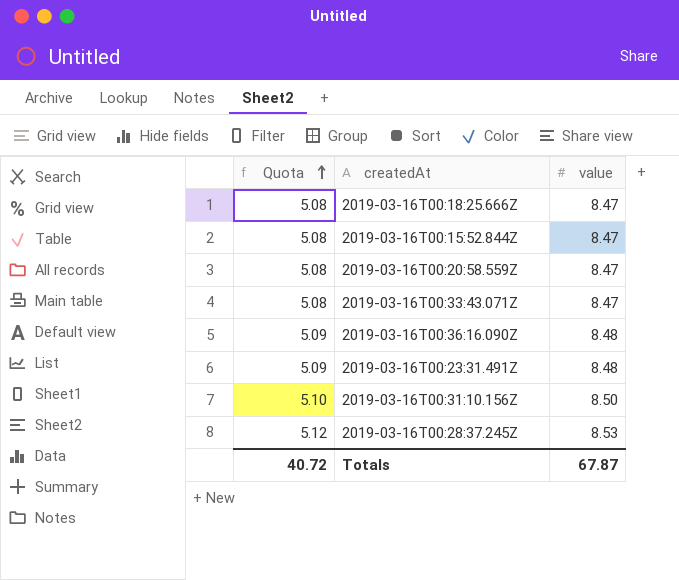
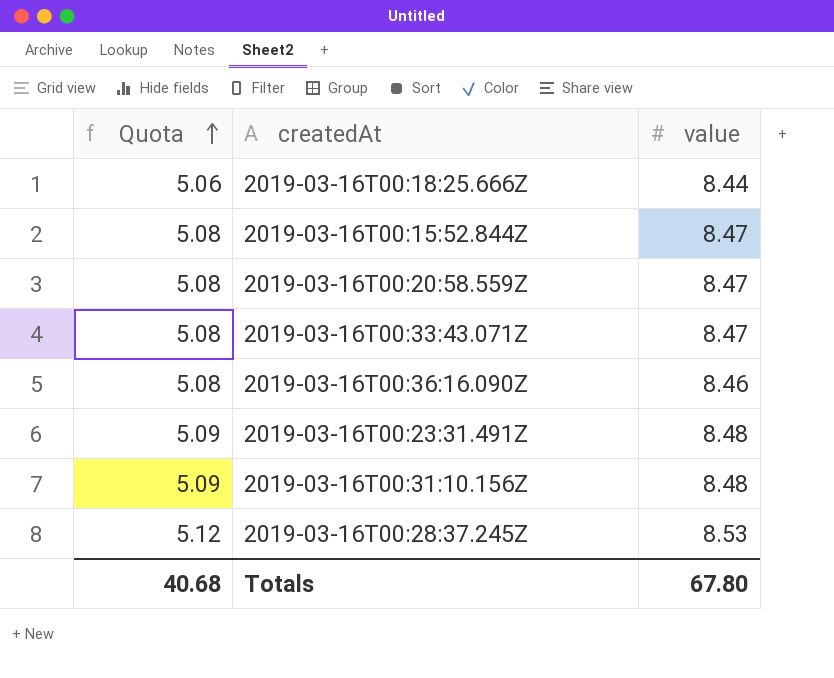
2019-03-16T00:18:25.666Z | Quota: 5.08 -> 5.06
2019-03-16T00:18:25.666Z | value: 8.47 -> 8.44
2019-03-16T00:36:16.090Z | Quota: 5.09 -> 5.08
2019-03-16T00:36:16.090Z | value: 8.48 -> 8.46
2019-03-16T00:31:10.156Z | Quota: 5.10 -> 5.09
2019-03-16T00:31:10.156Z | value: 8.50 -> 8.48
Totals | Quota: 40.72 -> 40.68
Totals | value: 67.87 -> 67.80

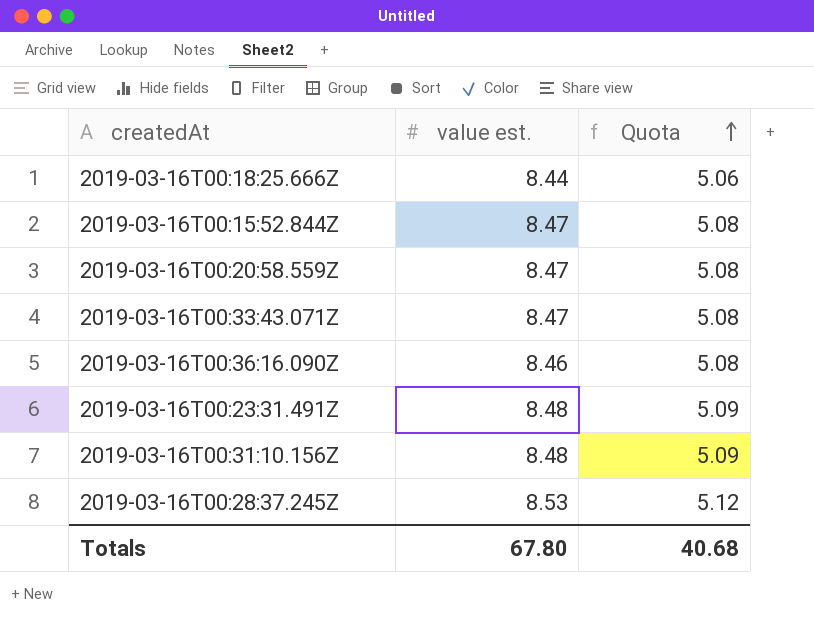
column name: value -> value est.
column Quota | position: 1 -> 3

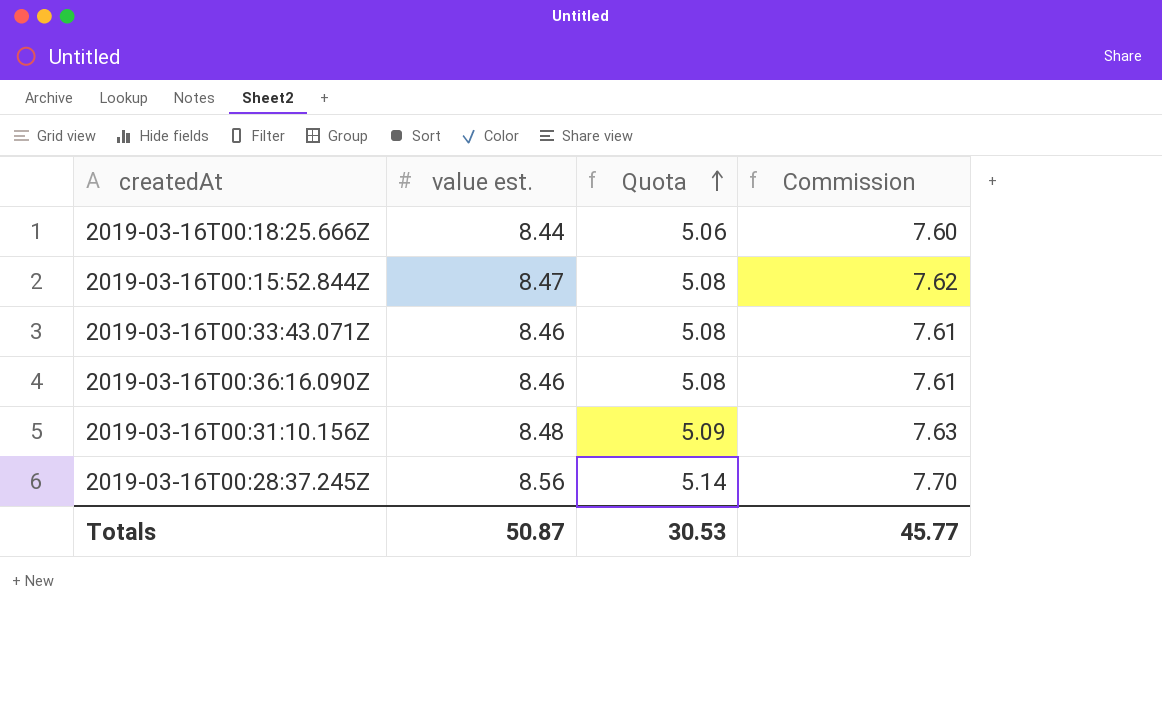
column Commission | formula: none -> [value est.] * 0.9
row 2019-03-16T00:20:58.559Z: 8.47 | 5.08 -> none
row 2019-03-16T00:23:31.491Z: 8.48 | 5.09 -> none
2019-03-16T00:33:43.071Z | value est.: 8.47 -> 8.46
2019-03-16T00:28:37.245Z | value est.: 8.53 -> 8.56
2019-03-16T00:28:37.245Z | Quota: 5.12 -> 5.14
Totals | value est.: 67.80 -> 50.87
Totals | Quota: 40.68 -> 30.53

